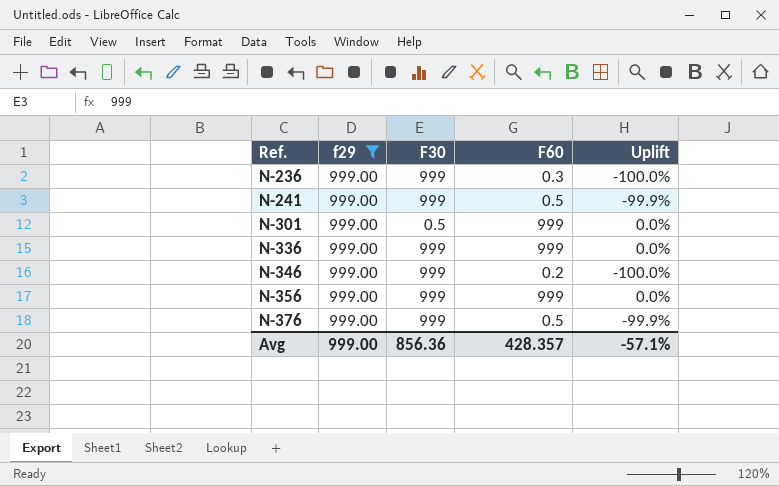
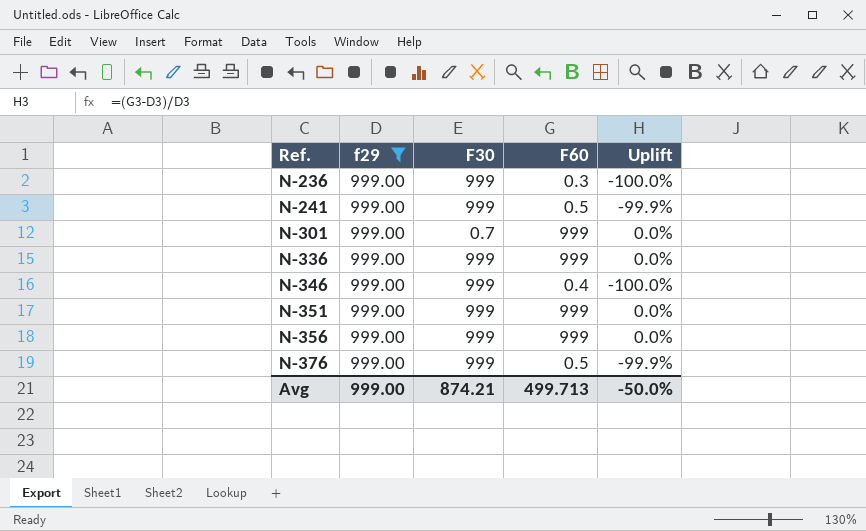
N-301 | F30: 0.5 -> 0.7
N-346 | F60: 0.2 -> 0.4
row N-351: none -> 999.00 | 999 | 999 | 0.0%
Avg | F30: 856.36 -> 874.21
Avg | F60: 428.357 -> 499.713
Avg | Uplift: -57.1% -> -50.0%

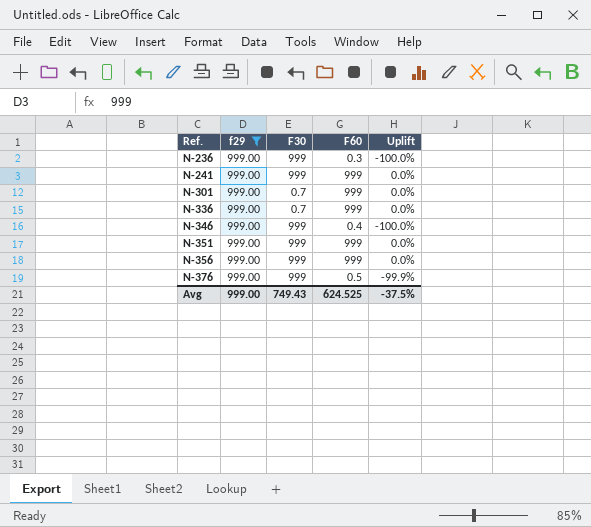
N-241 | F60: 0.5 -> 999
N-241 | Uplift: -99.9% -> 0.0%
N-336 | F30: 999 -> 0.7
Avg | F30: 874.21 -> 749.43
Avg | F60: 499.713 -> 624.525
Avg | Uplift: -50.0% -> -37.5%

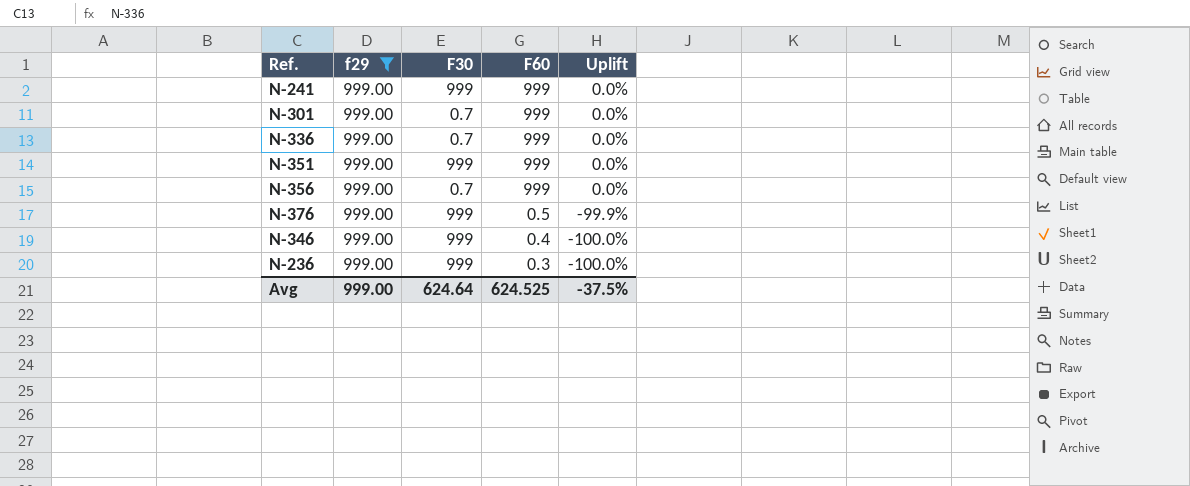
row order: Ref. ascending -> F60 descending
N-356 | F30: 999 -> 0.7
Avg | F30: 749.43 -> 624.64

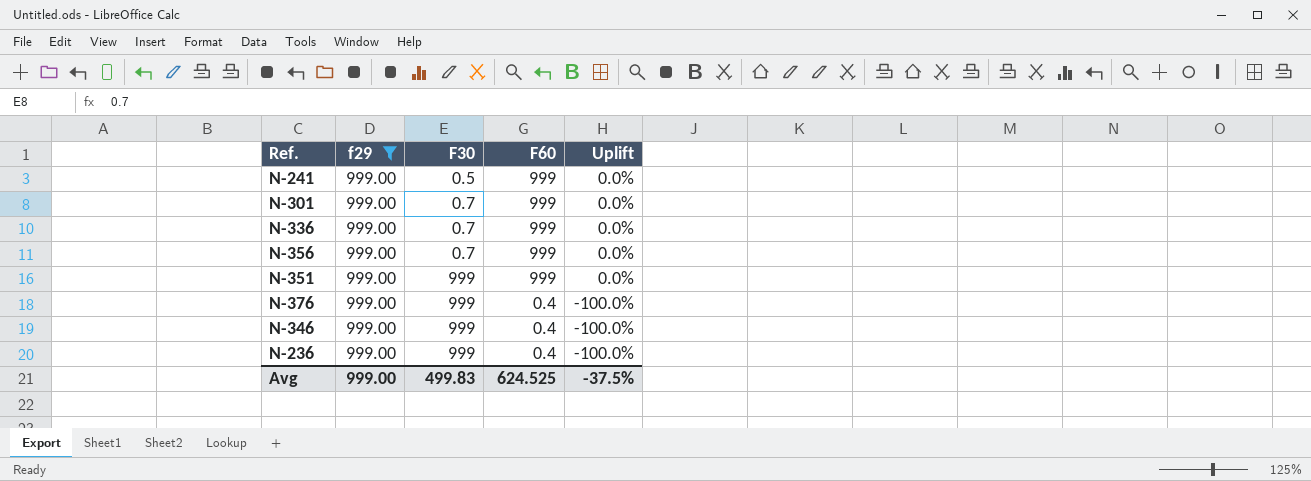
row order: F60 descending -> F30 ascending
N-241 | F30: 999 -> 0.5
N-376 | F60: 0.5 -> 0.4
N-376 | Uplift: -99.9% -> -100.0%
N-236 | F60: 0.3 -> 0.4
Avg | F30: 624.64 -> 499.83

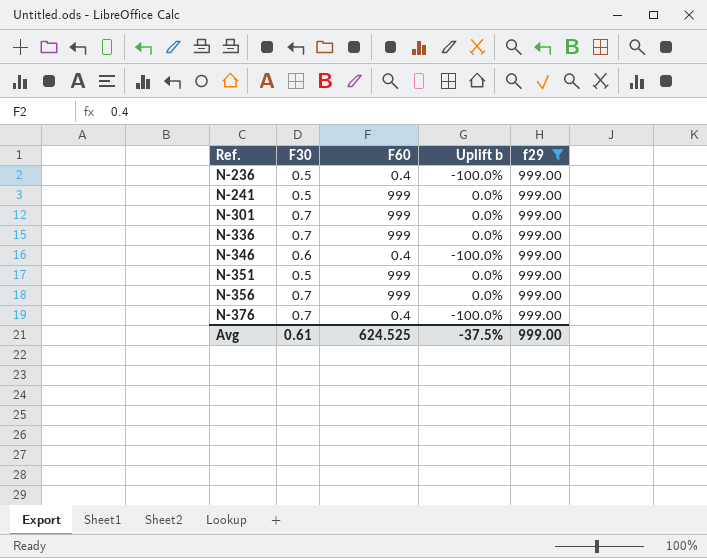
row order: F30 ascending -> Ref. ascending
column name: Uplift -> Uplift b
column f29 | position: 2 -> 5
N-236 | F30: 999 -> 0.5
N-346 | F30: 999 -> 0.6
N-351 | F30: 999 -> 0.5
N-376 | F30: 999 -> 0.7
Avg | F30: 499.83 -> 0.61

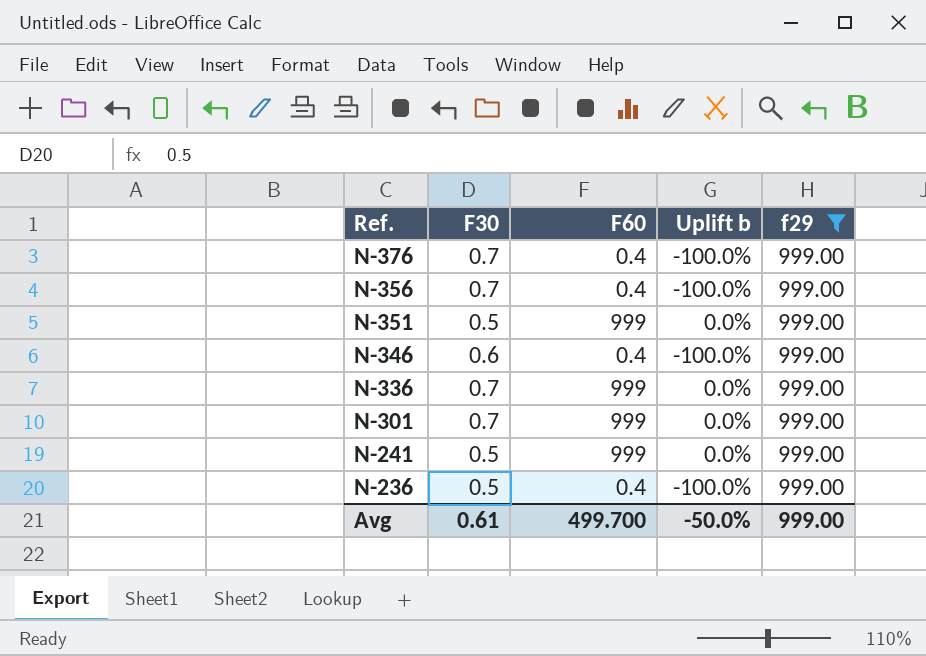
row order: Ref. ascending -> Ref. descending
N-356 | F60: 999 -> 0.4
N-356 | Uplift b: 0.0% -> -100.0%
Avg | F60: 624.525 -> 499.700
Avg | Uplift b: -37.5% -> -50.0%

